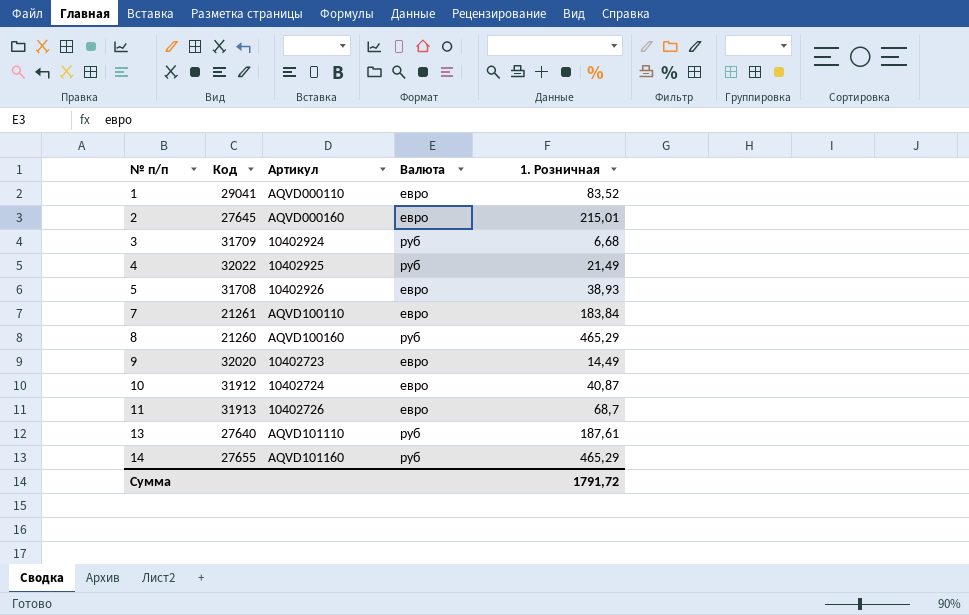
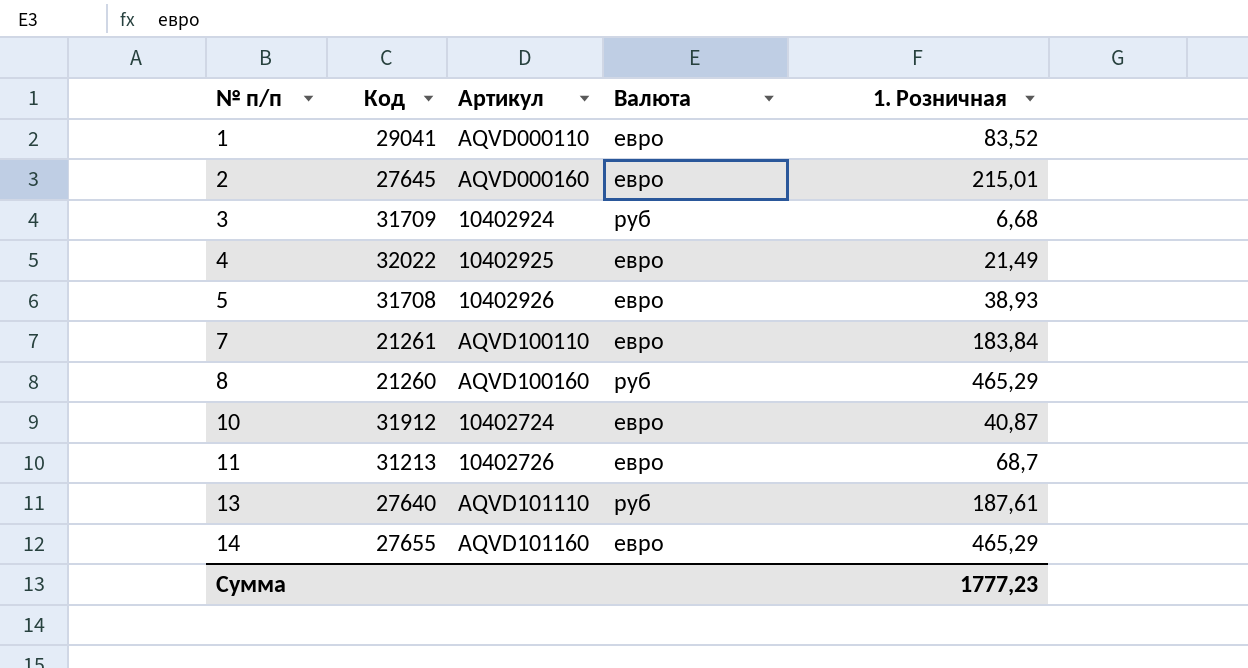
row 9: 32020 | 10402723 | евро | 14,49 -> none
4 | Валюта: руб -> евро
11 | Код: 31913 -> 31213
14 | Валюта: руб -> евро
Сумма | 1. Розничная: 1791,72 -> 1777,23

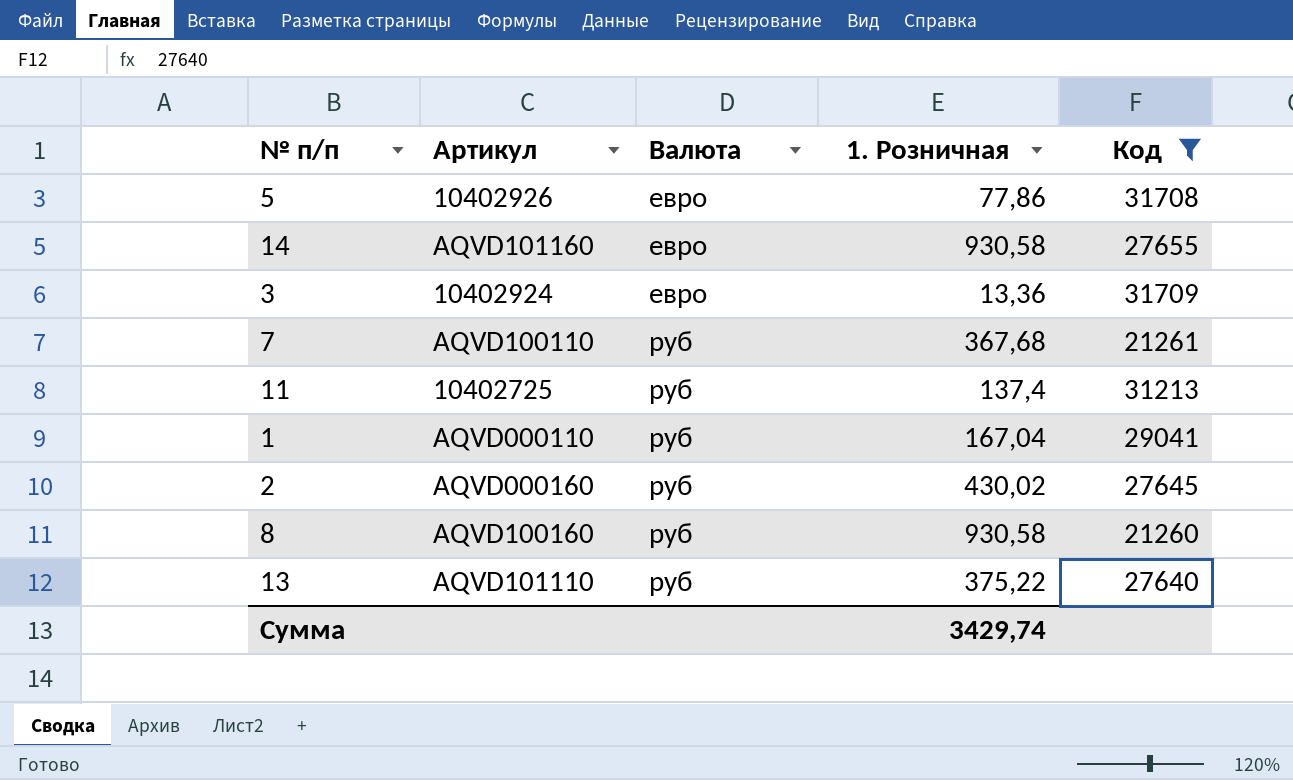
filter: none -> Код <= 31709
row order: № п/п ascending -> Валюта ascending
column Код | position: 2 -> 5
5 | 1. Розничная: 38,93 -> 77,86
14 | 1. Розничная: 465,29 -> 930,58
3 | Валюта: руб -> евро
3 | 1. Розничная: 6,68 -> 13,36
7 | Валюта: евро -> руб
7 | 1. Розничная: 183,84 -> 367,68
11 | Артикул: 10402726 -> 10402725
11 | Валюта: евро -> руб
11 | 1. Розничная: 68,7 -> 137,4
1 | Валюта: евро -> руб
1 | 1. Розничная: 83,52 -> 167,04
2 | Валюта: евро -> руб
2 | 1. Розничная: 215,01 -> 430,02
8 | 1. Розничная: 465,29 -> 930,58
13 | 1. Розничная: 187,61 -> 375,22
Сумма | 1. Розничная: 1777,23 -> 3429,74

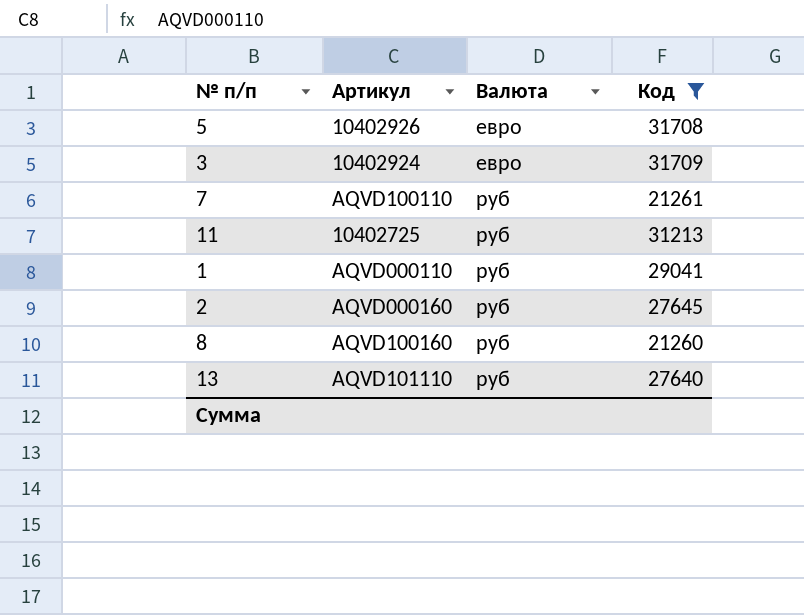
column 1. Розничная | position: 4 -> none
row 14: AQVD101160 | евро | 930,58 | 27655 -> none

